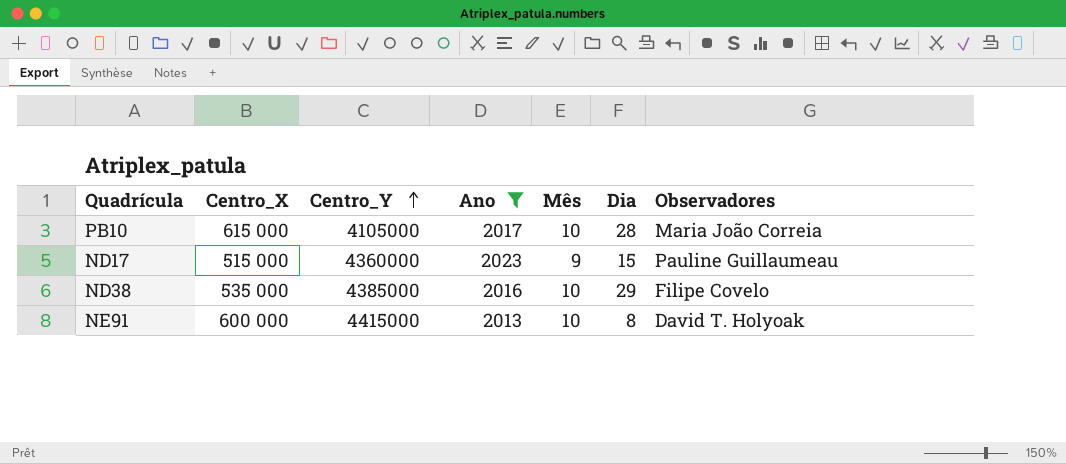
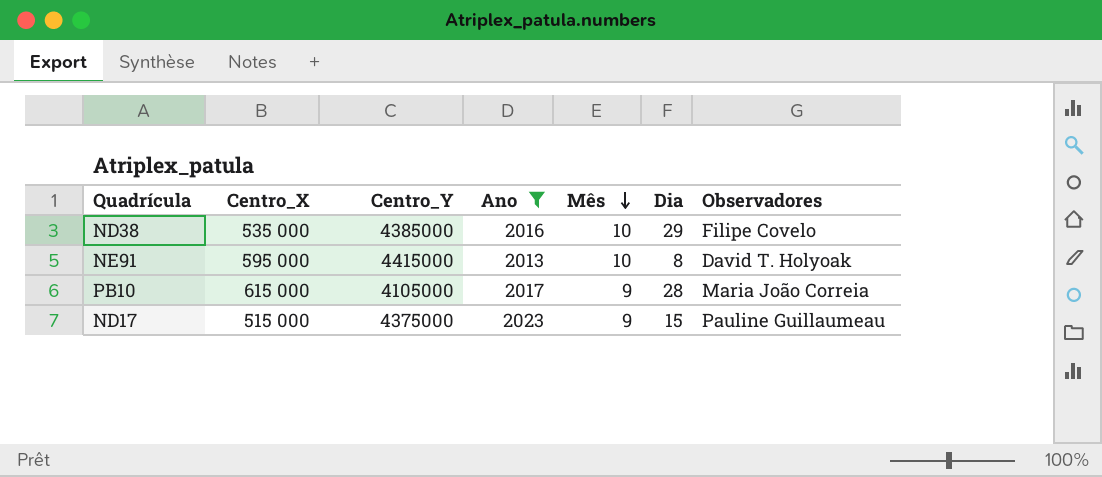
row order: Centro_Y ascending -> Mês descending
NE91 | Centro_X: 600 000 -> 595 000
PB10 | Mês: 10 -> 9
ND17 | Centro_Y: 4360000 -> 4375000

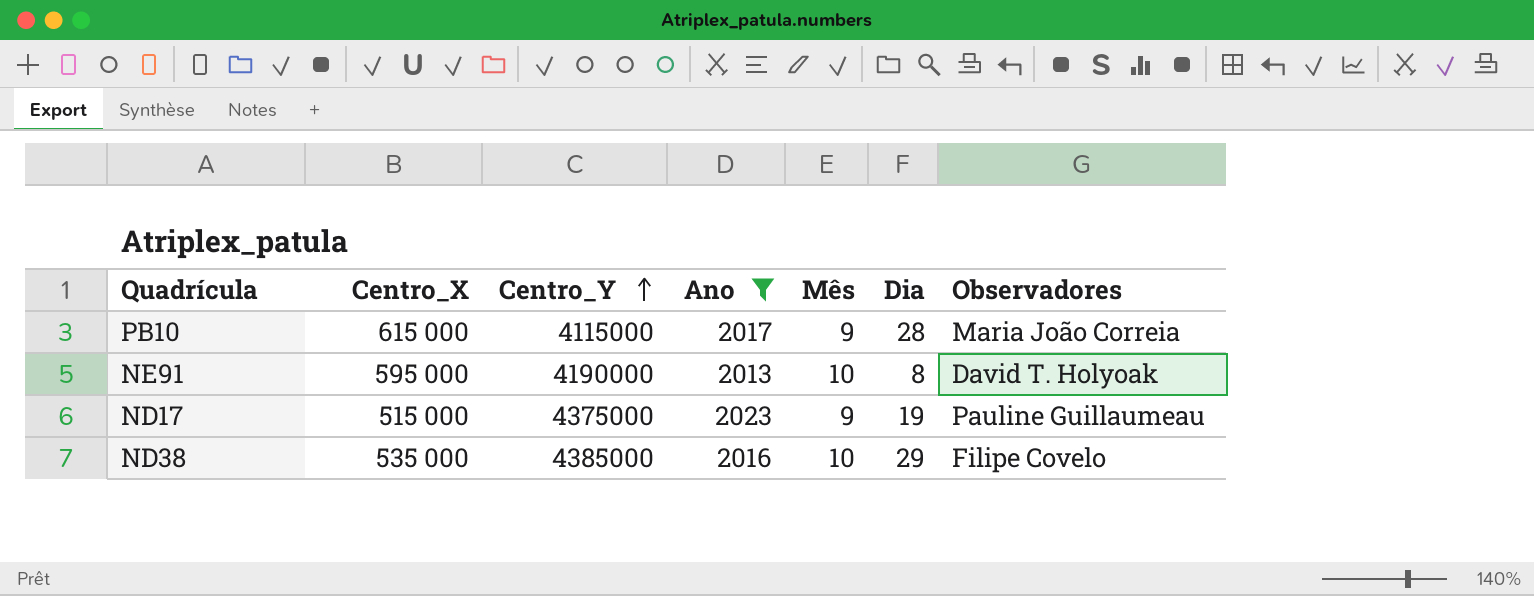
row order: Mês descending -> Centro_Y ascending
PB10 | Centro_Y: 4105000 -> 4115000
NE91 | Centro_Y: 4415000 -> 4190000
ND17 | Dia: 15 -> 19

